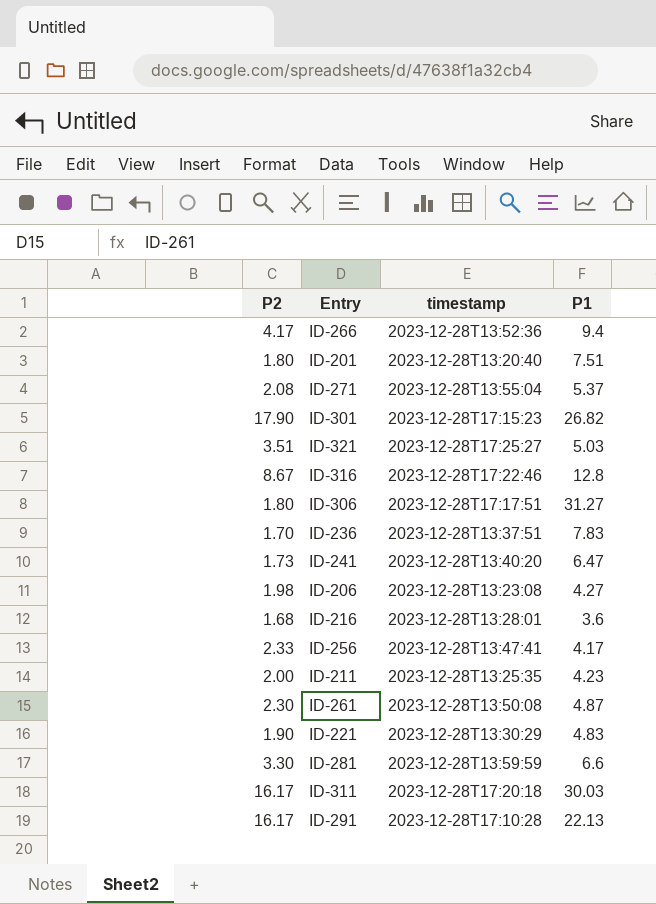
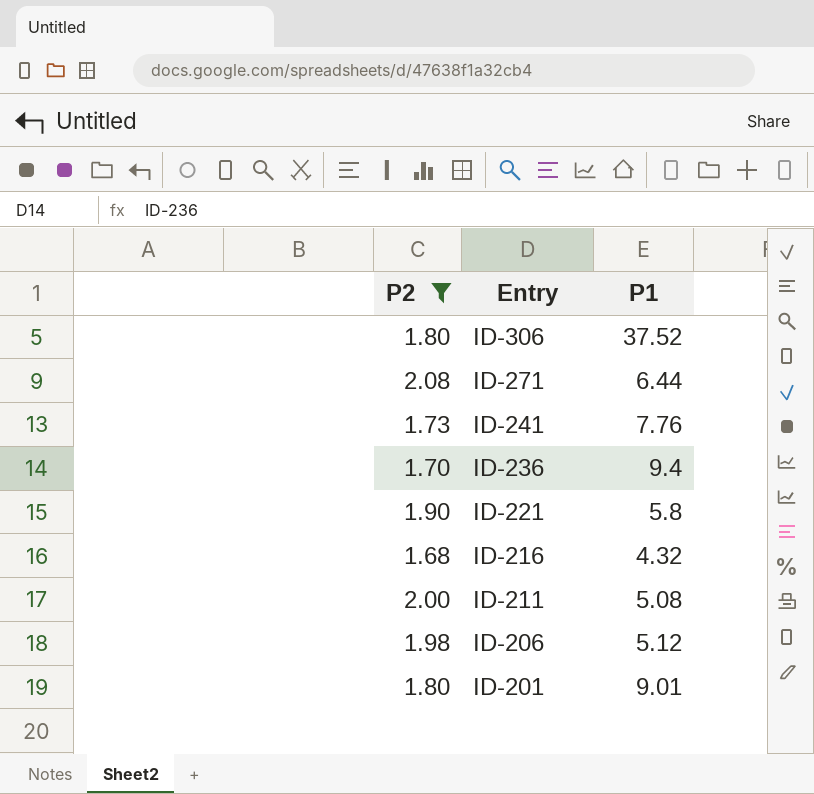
filter: none -> P2 <= 2.08
row order: none -> Entry descending
column timestamp | position: 3 -> none
ID-306 | P1: 31.27 -> 37.52
ID-271 | P1: 5.37 -> 6.44
ID-241 | P1: 6.47 -> 7.76
ID-236 | P1: 7.83 -> 9.4
ID-221 | P1: 4.83 -> 5.8
ID-216 | P1: 3.6 -> 4.32
ID-211 | P1: 4.23 -> 5.08
ID-206 | P1: 4.27 -> 5.12
ID-201 | P1: 7.51 -> 9.01

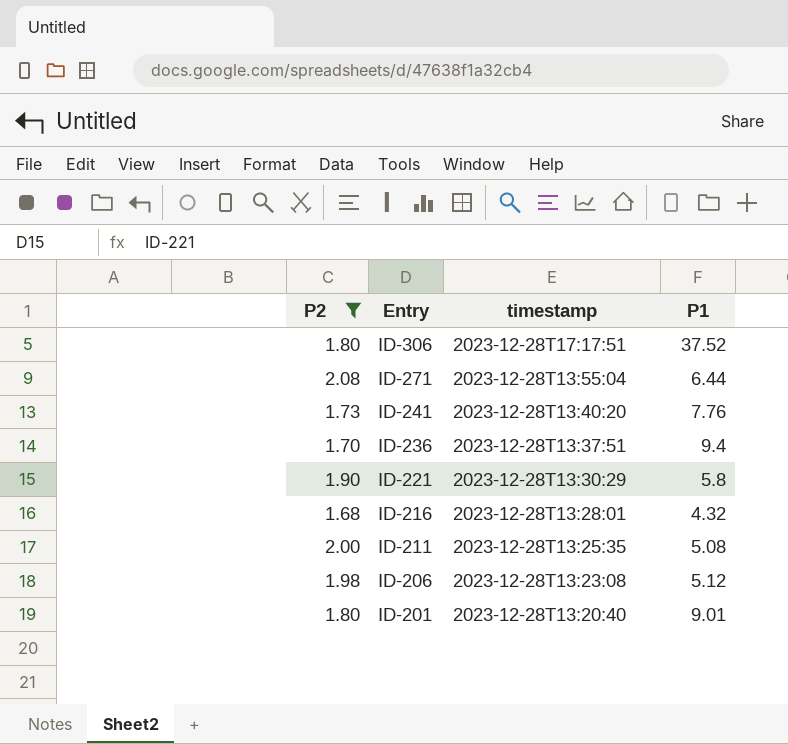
column timestamp | position: none -> 3

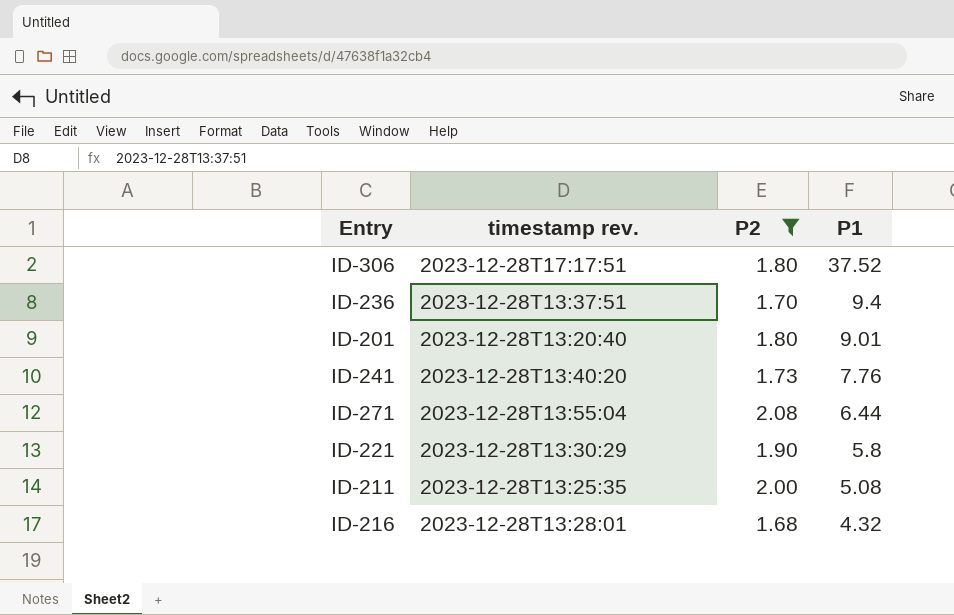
row order: Entry descending -> P1 descending
column name: timestamp -> timestamp rev.
column P2 | position: 1 -> 3
row ID-206: 1.98 | 2023-12-28T13:23:08 | 5.12 -> none

